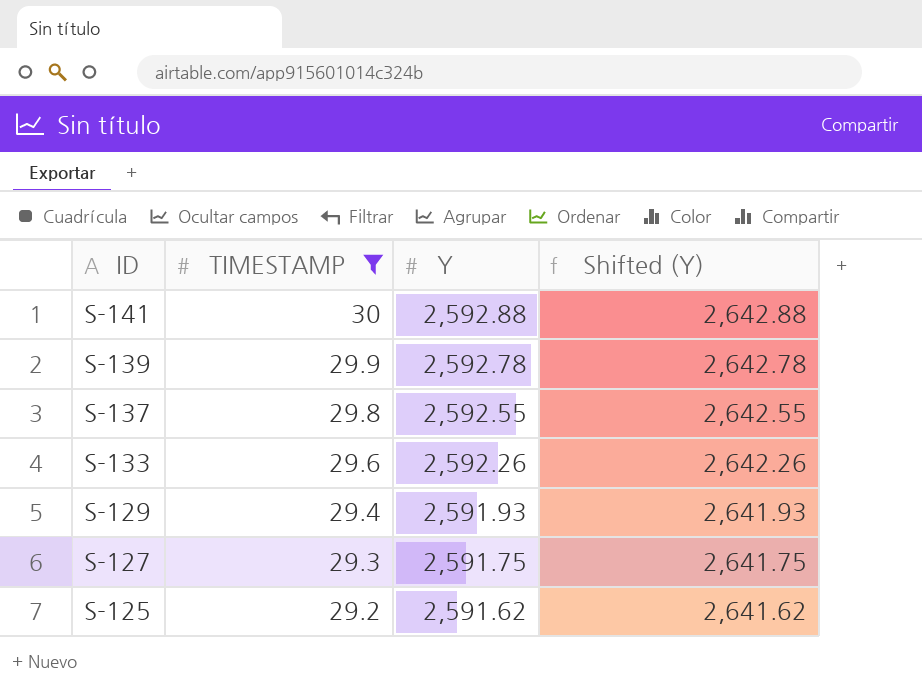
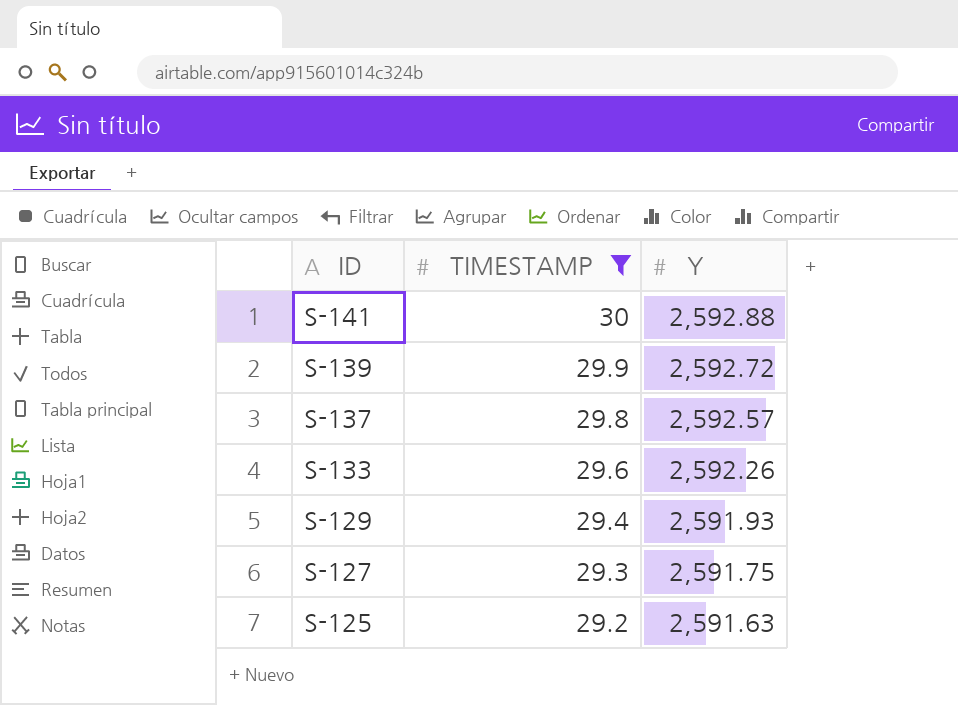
column Shifted (Y) | formula: [Y] + 50 -> none
S-139 | Y: 2,592.78 -> 2,592.72
S-137 | Y: 2,592.55 -> 2,592.57
S-125 | Y: 2,591.62 -> 2,591.63

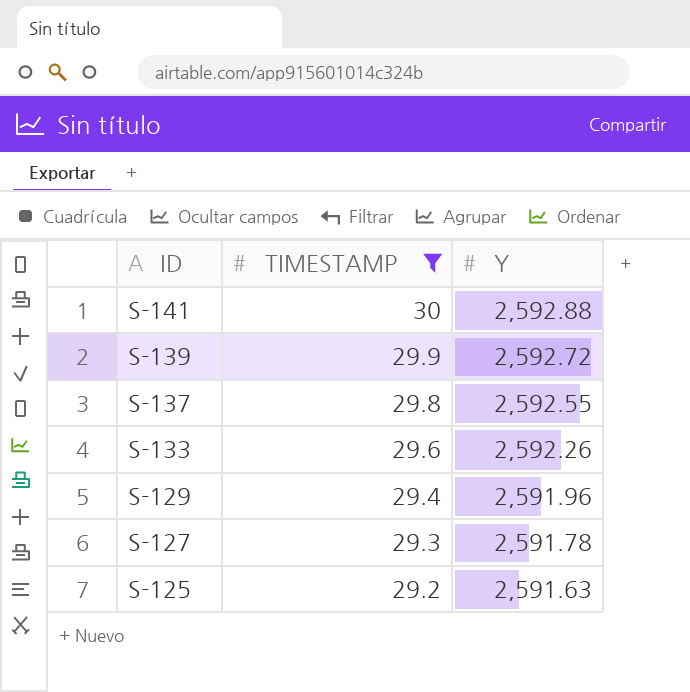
S-137 | Y: 2,592.57 -> 2,592.55
S-129 | Y: 2,591.93 -> 2,591.96
S-127 | Y: 2,591.75 -> 2,591.78

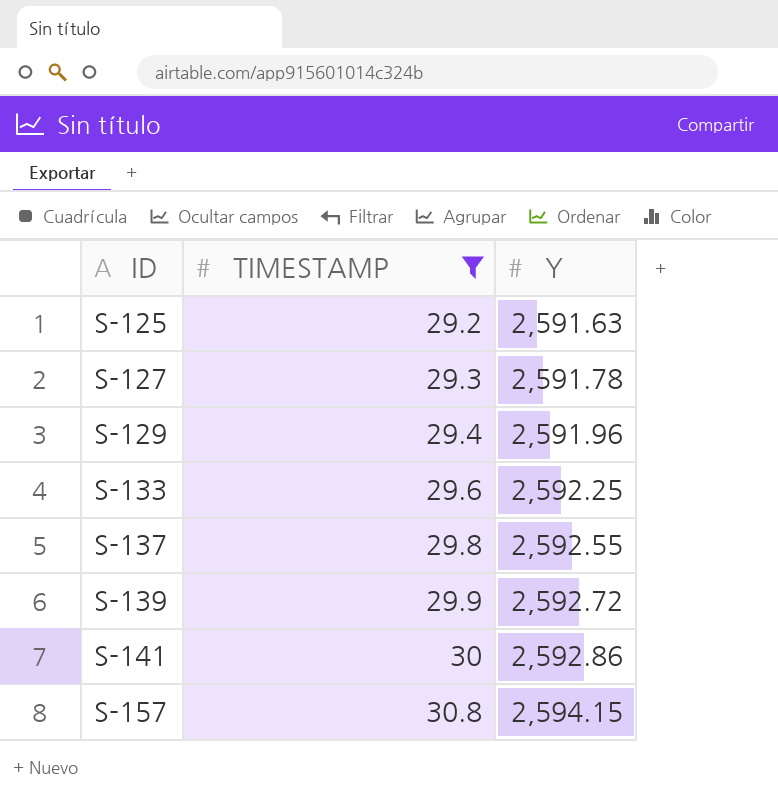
row order: ID descending -> ID ascending
S-133 | Y: 2,592.26 -> 2,592.25
S-141 | Y: 2,592.88 -> 2,592.86
row S-157: none -> 30.8 | 2,594.15

